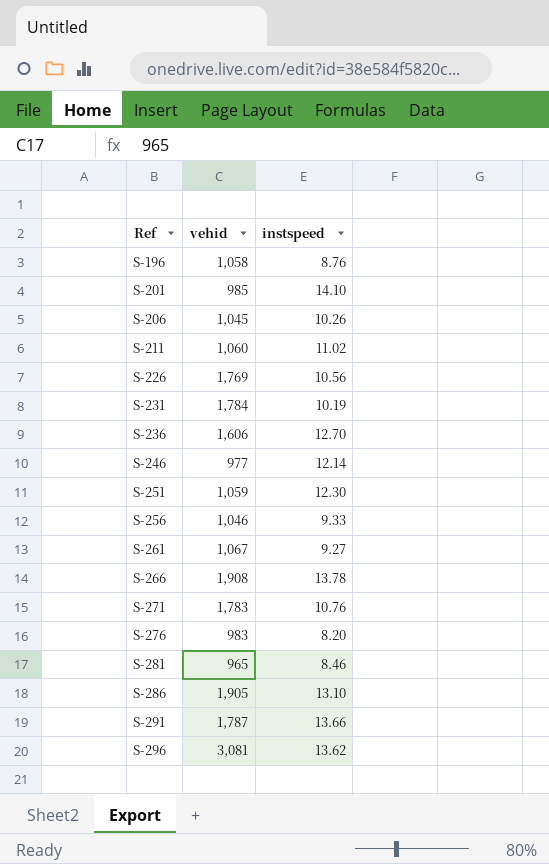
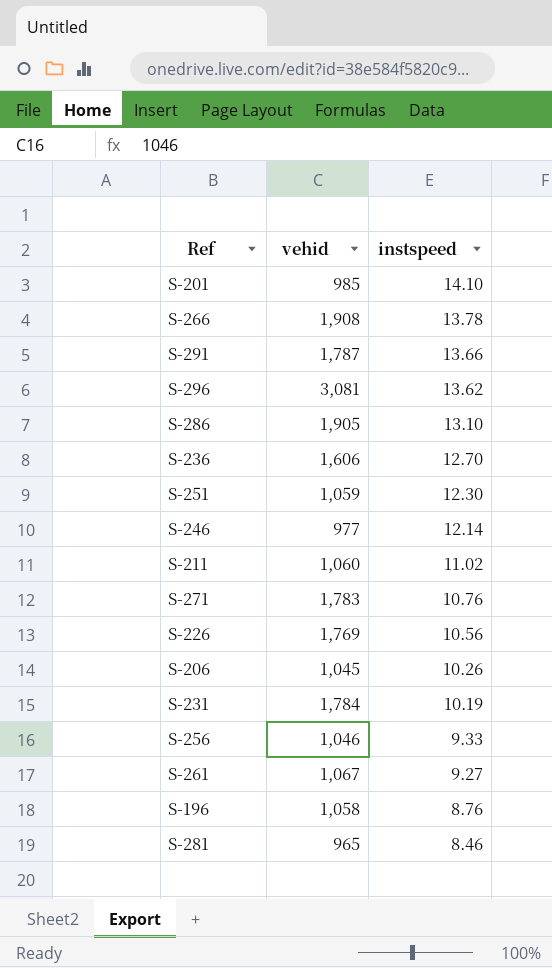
row order: Ref ascending -> instspeed descending
row S-276: 983 | 8.20 -> none

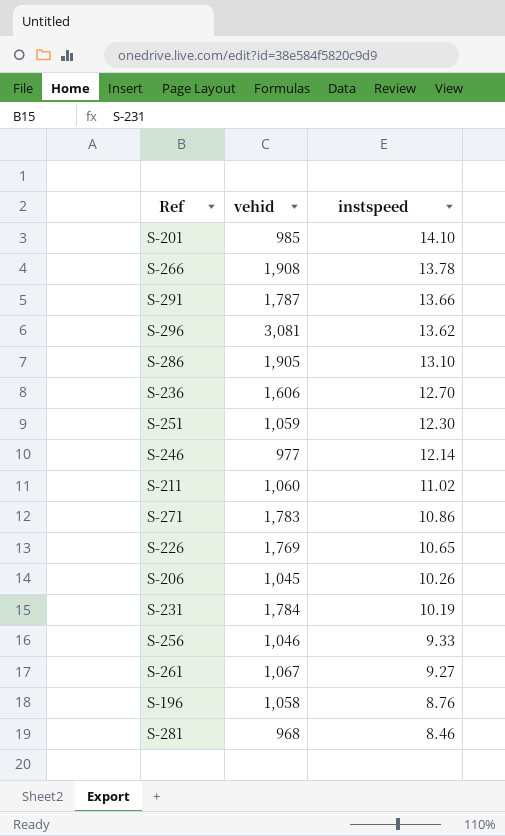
S-271 | instspeed: 10.76 -> 10.86
S-226 | instspeed: 10.56 -> 10.65
S-281 | vehid: 965 -> 968

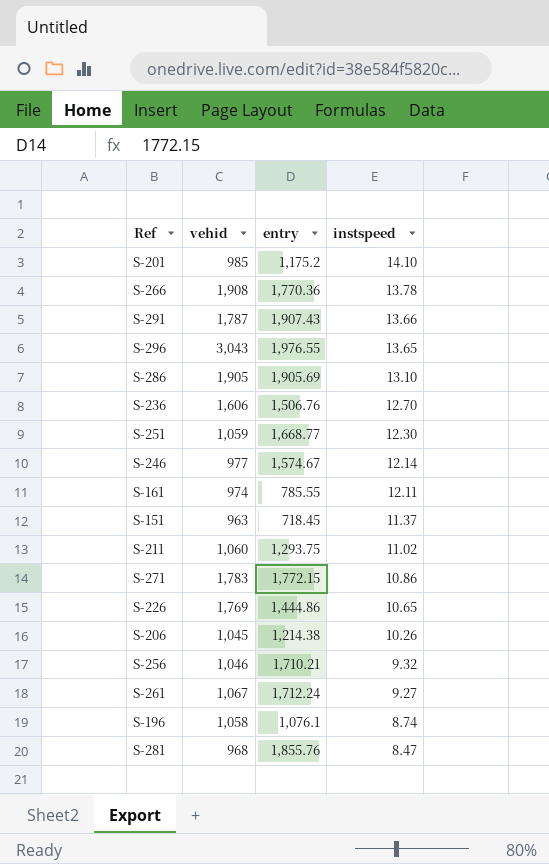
column entry | position: none -> 3
row S-231: 1,784 | 10.19 -> none
S-296 | vehid: 3,081 -> 3,043
S-296 | instspeed: 13.62 -> 13.65
row S-161: none -> 974 | 785.55 | 12.11
row S-151: none -> 963 | 718.45 | 11.37
S-256 | instspeed: 9.33 -> 9.32
S-196 | instspeed: 8.76 -> 8.74
S-281 | instspeed: 8.46 -> 8.47

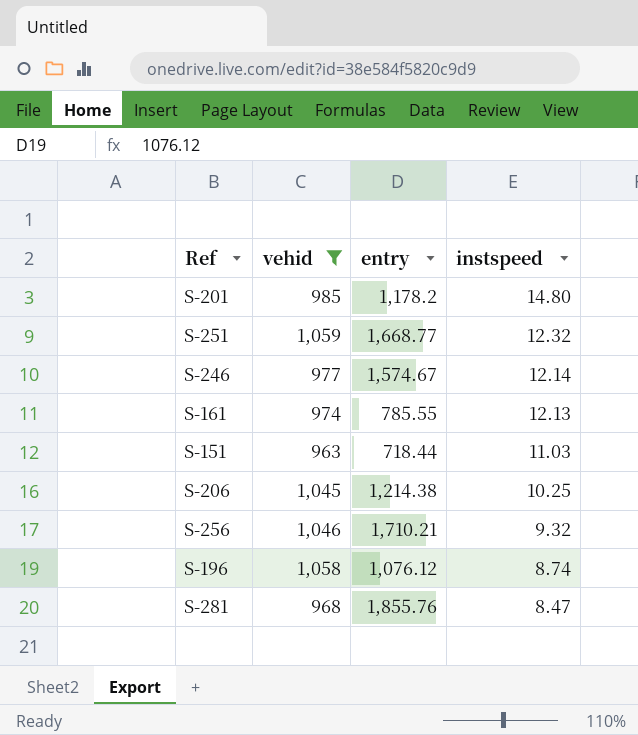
filter: none -> vehid <= 1,059
S-201 | entry: 1,175.2 -> 1,178.2
S-201 | instspeed: 14.10 -> 14.80
S-251 | instspeed: 12.30 -> 12.32
S-161 | instspeed: 12.11 -> 12.13
S-151 | entry: 718.45 -> 718.44
S-151 | instspeed: 11.37 -> 11.03
S-206 | instspeed: 10.26 -> 10.25
S-196 | entry: 1,076.1 -> 1,076.12

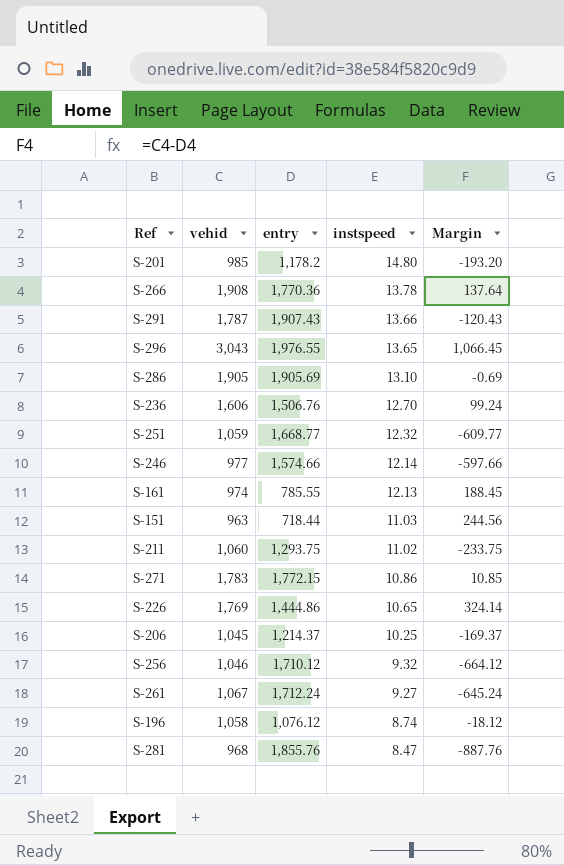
filter: vehid <= 1,059 -> none
column Margin | formula: none -> [vehid] - [entry]
S-246 | entry: 1,574.67 -> 1,574.66
S-206 | entry: 1,214.38 -> 1,214.37
S-256 | entry: 1,710.21 -> 1,710.12

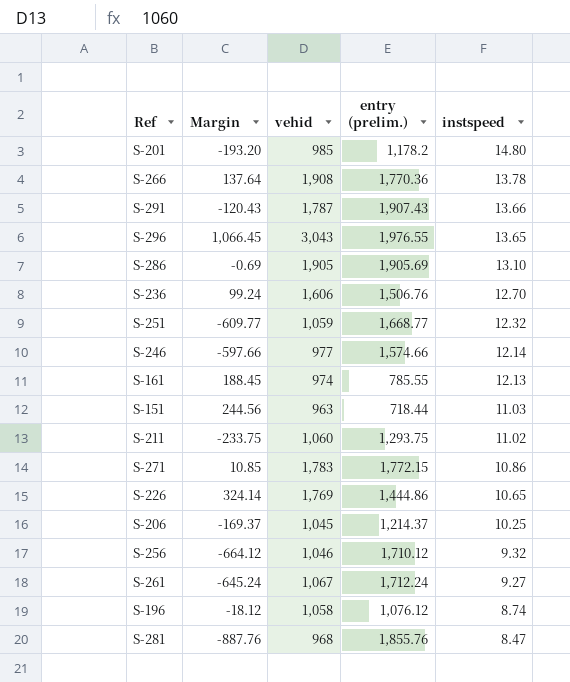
column Margin | position: 5 -> 2
column name: entry -> entry (prelim.)

